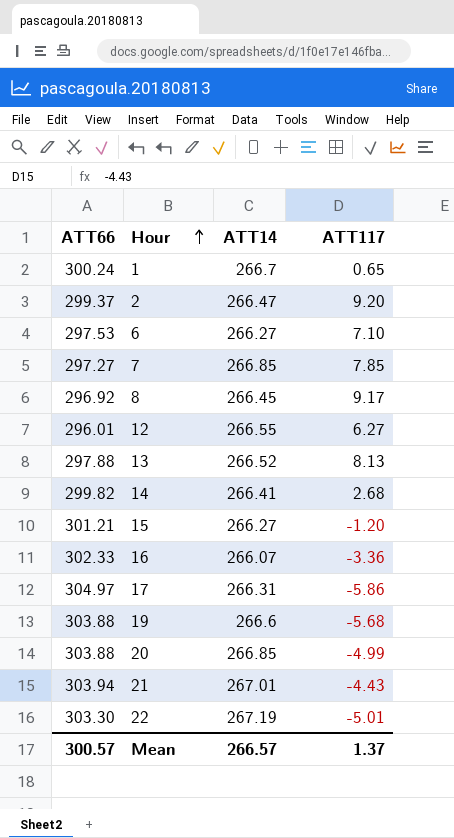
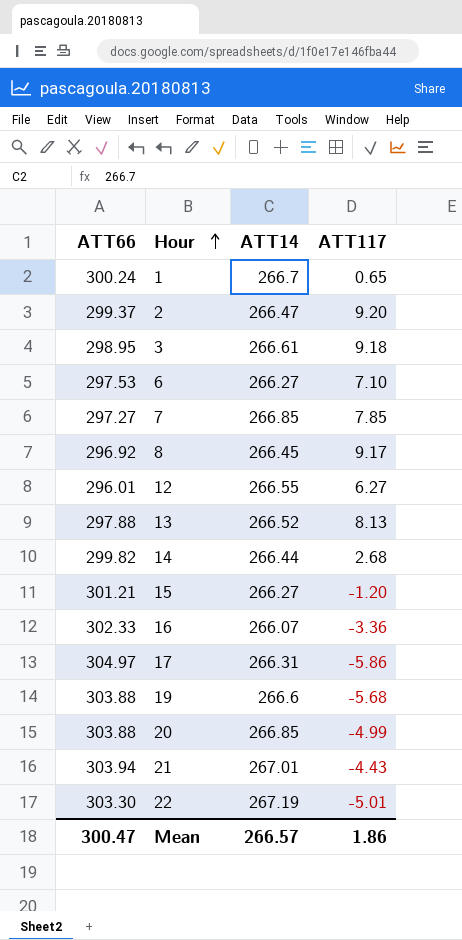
row 3: none -> 298.95 | 266.61 | 9.18
14 | ATT14: 266.41 -> 266.44
Mean | ATT66: 300.57 -> 300.47
Mean | ATT117: 1.37 -> 1.86

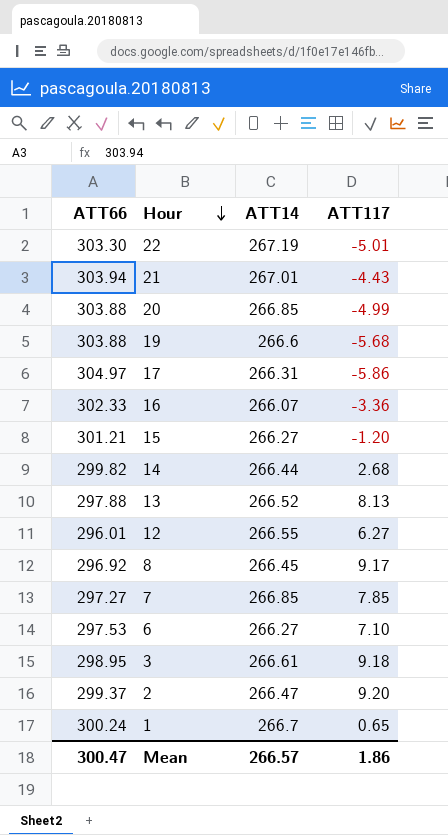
row order: Hour ascending -> Hour descending

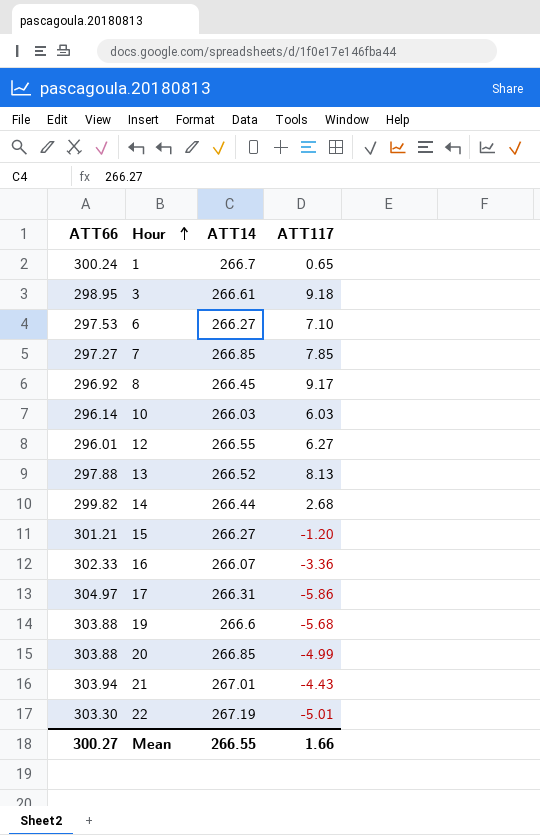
row order: Hour descending -> Hour ascending
row 2: 299.37 | 266.47 | 9.20 -> none
row 10: none -> 296.14 | 266.03 | 6.03
Mean | ATT66: 300.47 -> 300.27
Mean | ATT14: 266.57 -> 266.55
Mean | ATT117: 1.86 -> 1.66

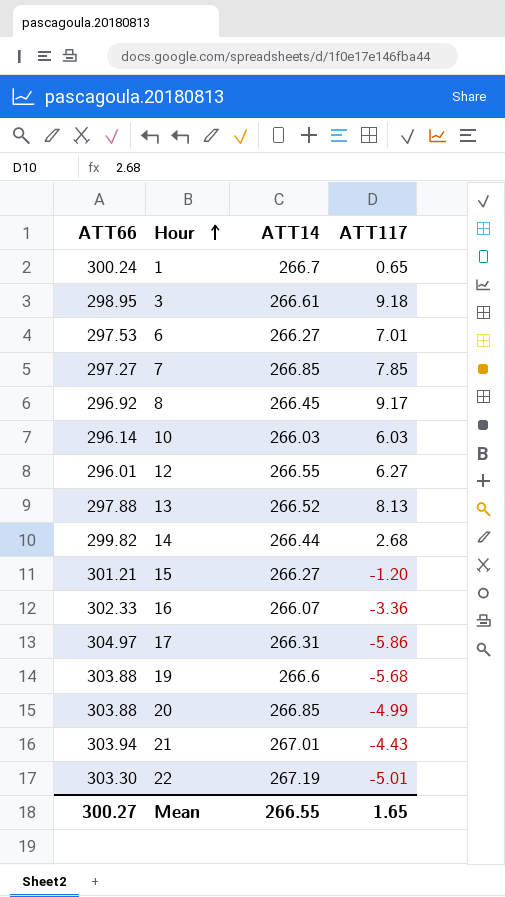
6 | ATT117: 7.10 -> 7.01
Mean | ATT117: 1.66 -> 1.65

